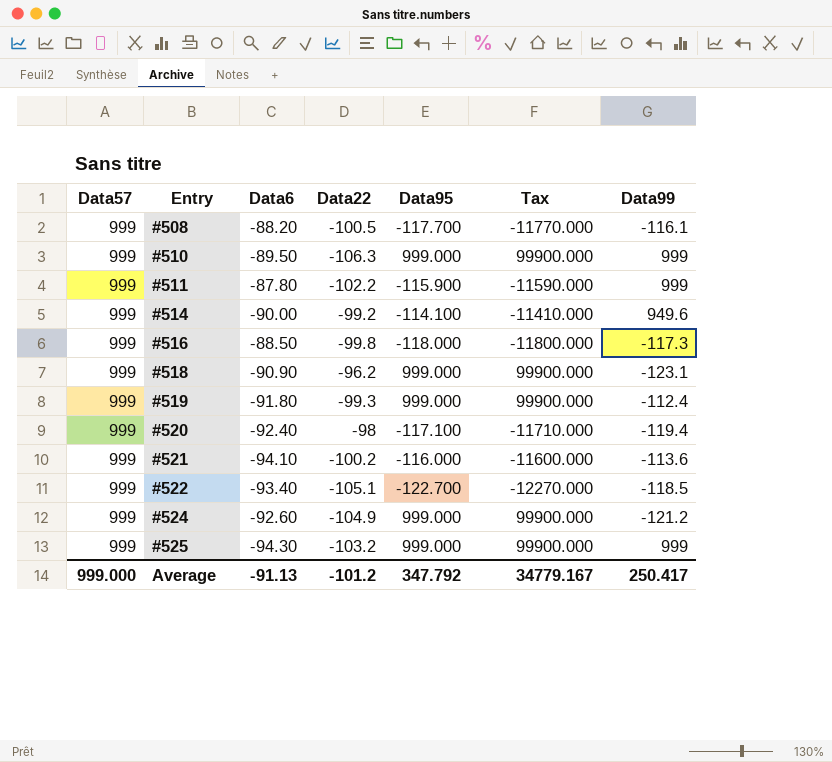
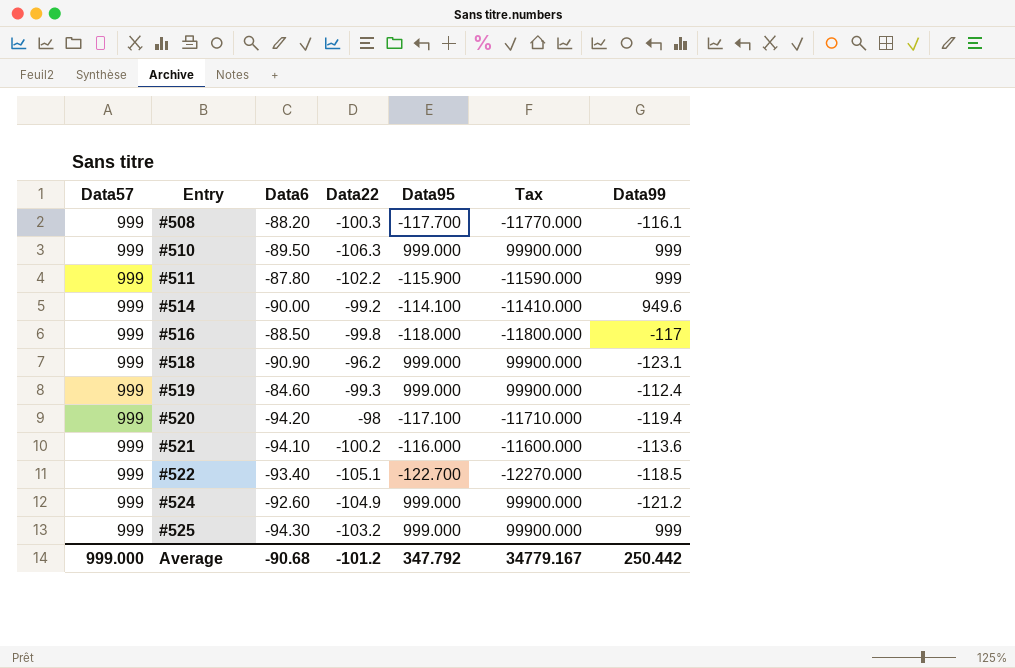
#508 | Data22: -100.5 -> -100.3
#516 | Data99: -117.3 -> -117
#519 | Data6: -91.80 -> -84.60
#520 | Data6: -92.40 -> -94.20
Average | Data6: -91.13 -> -90.68
Average | Data99: 250.417 -> 250.442

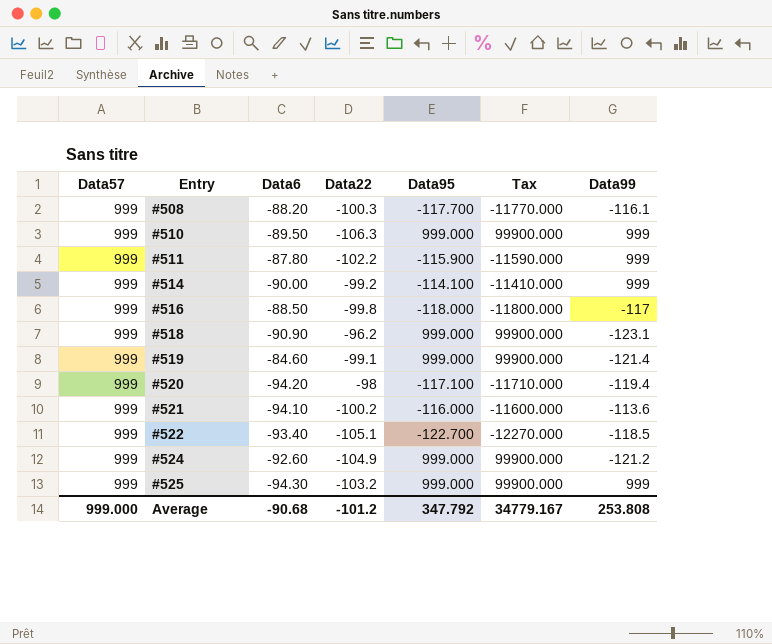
#514 | Data99: 949.6 -> 999
#519 | Data22: -99.3 -> -99.1
#519 | Data99: -112.4 -> -121.4
Average | Data99: 250.442 -> 253.808

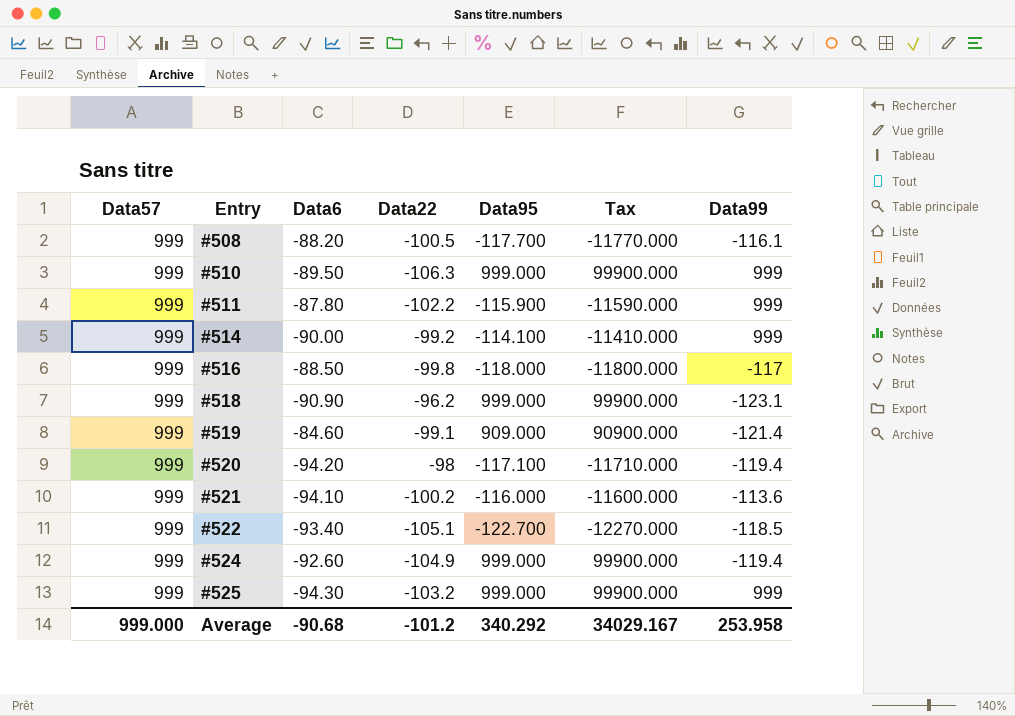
#508 | Data22: -100.3 -> -100.5
#519 | Data95: 999.000 -> 909.000
#519 | Tax: 99900.000 -> 90900.000
#524 | Data99: -121.2 -> -119.4
Average | Data95: 347.792 -> 340.292
Average | Tax: 34779.167 -> 34029.167
Average | Data99: 253.808 -> 253.958

